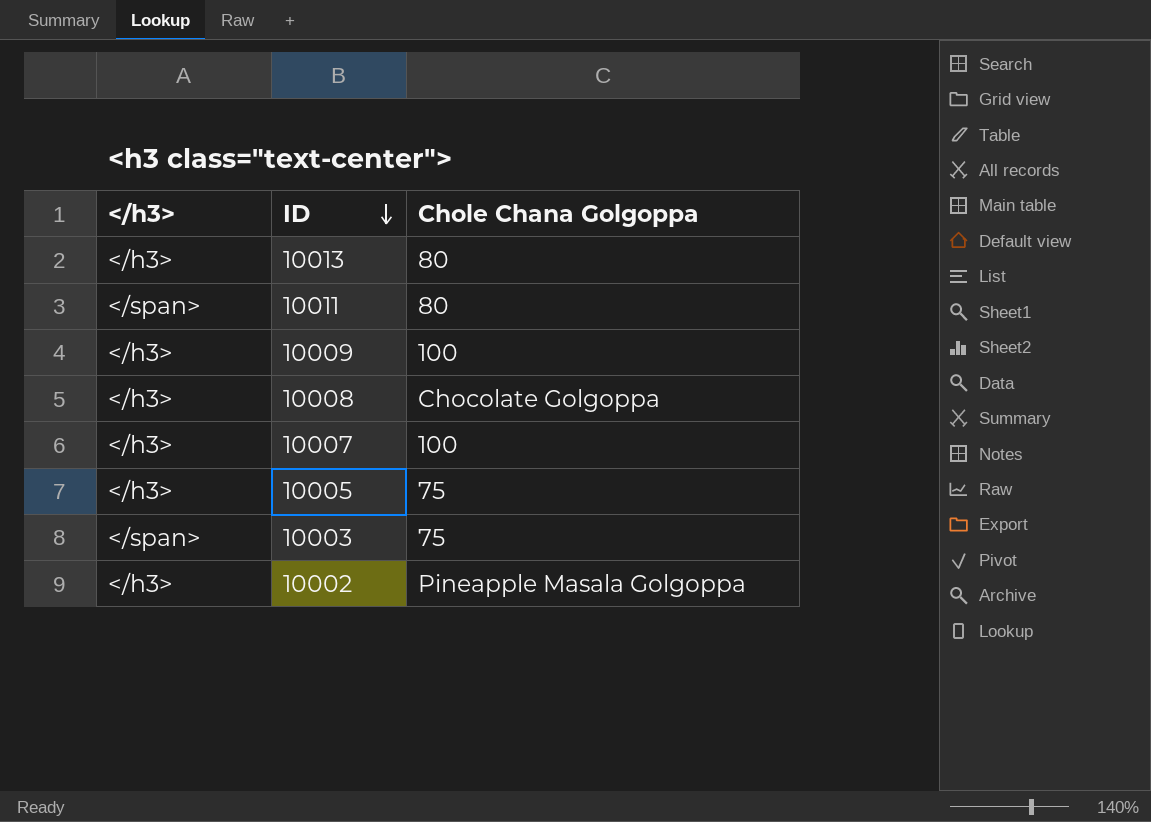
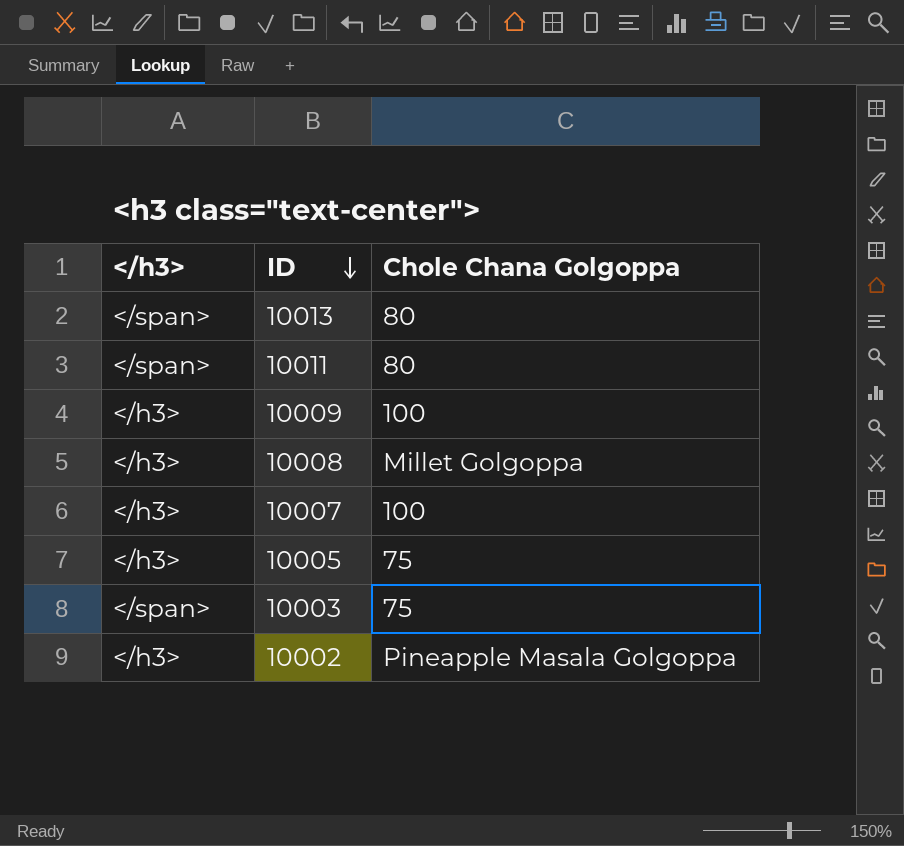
10013 | </h3>: </h3> -> </span>
10008 | Chole Chana Golgoppa: Chocolate Golgoppa -> Millet Golgoppa

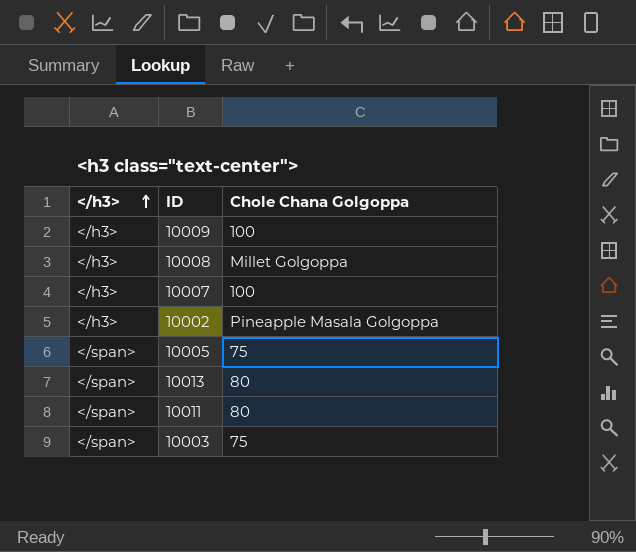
row order: ID descending -> </h3> ascending
10005 | </h3>: </h3> -> </span>

